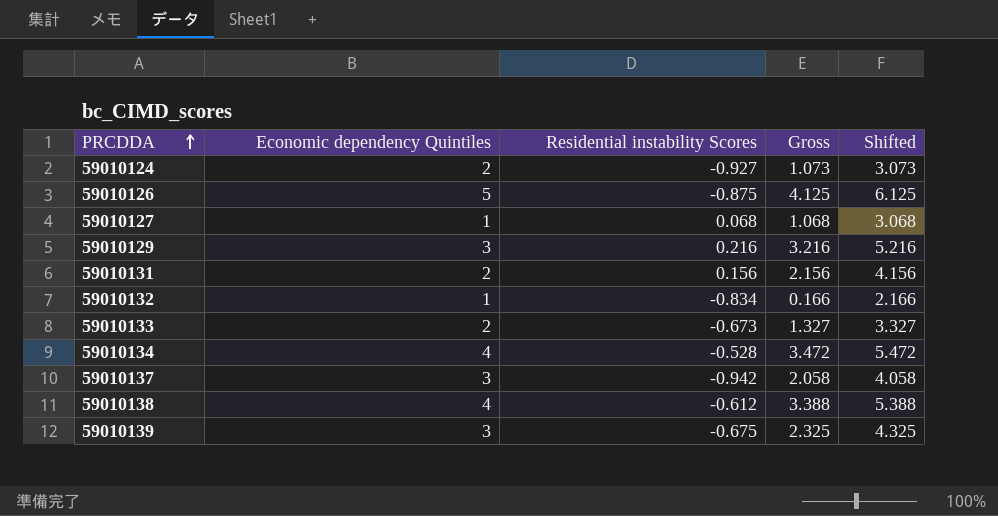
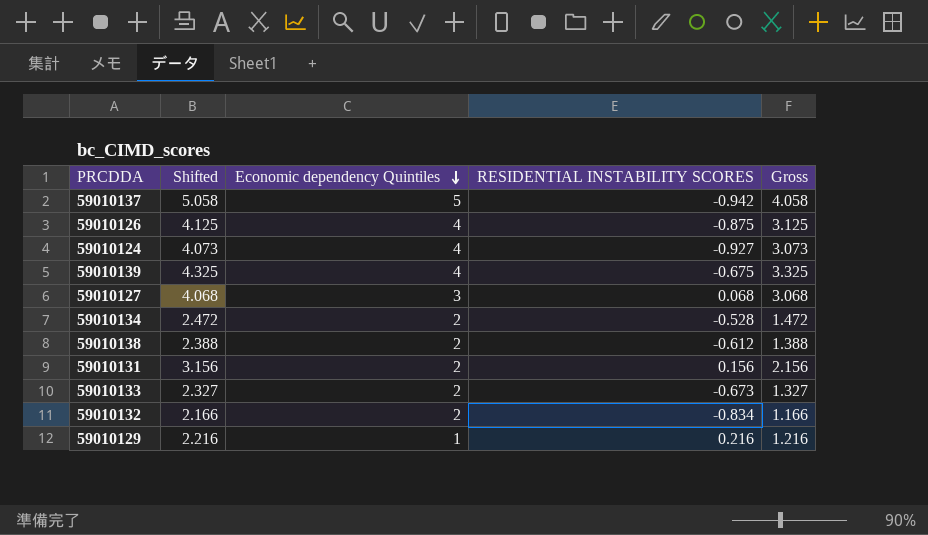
row order: PRCDDA ascending -> Economic dependency Quintiles descending
column Shifted | formula: [Gross] + 2 -> [Gross] + 1
column Shifted | position: 5 -> 2
column name: Residential instability Scores -> RESIDENTIAL INSTABILITY SCORES
59010137 | Economic dependency Quintiles: 3 -> 5
59010137 | Gross: 2.058 -> 4.058
59010126 | Economic dependency Quintiles: 5 -> 4
59010126 | Gross: 4.125 -> 3.125
59010124 | Economic dependency Quintiles: 2 -> 4
59010124 | Gross: 1.073 -> 3.073
59010139 | Economic dependency Quintiles: 3 -> 4
59010139 | Gross: 2.325 -> 3.325
59010127 | Economic dependency Quintiles: 1 -> 3
59010127 | Gross: 1.068 -> 3.068
59010134 | Economic dependency Quintiles: 4 -> 2
59010134 | Gross: 3.472 -> 1.472
59010138 | Economic dependency Quintiles: 4 -> 2
59010138 | Gross: 3.388 -> 1.388
59010132 | Economic dependency Quintiles: 1 -> 2
59010132 | Gross: 0.166 -> 1.166
59010129 | Economic dependency Quintiles: 3 -> 1
59010129 | Gross: 3.216 -> 1.216

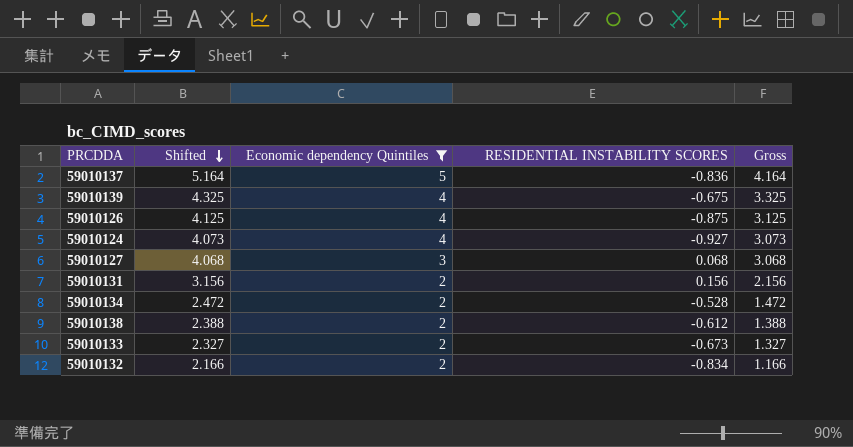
filter: none -> Economic dependency Quintiles != 1
row order: Economic dependency Quintiles descending -> Shifted descending
59010137 | Shifted: 5.058 -> 5.164
59010137 | RESIDENTIAL INSTABILITY SCORES: -0.942 -> -0.836
59010137 | Gross: 4.058 -> 4.164

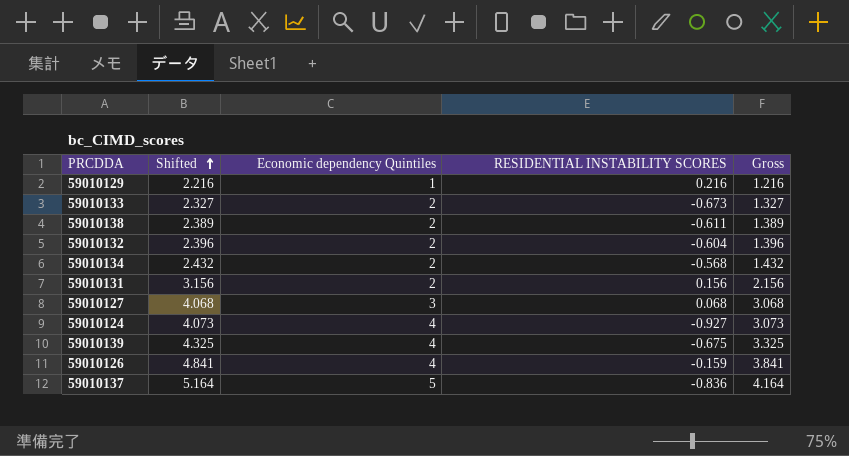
filter: Economic dependency Quintiles != 1 -> none
row order: Shifted descending -> Shifted ascending
59010138 | Shifted: 2.388 -> 2.389
59010138 | RESIDENTIAL INSTABILITY SCORES: -0.612 -> -0.611
59010138 | Gross: 1.388 -> 1.389
59010132 | Shifted: 2.166 -> 2.396
59010132 | RESIDENTIAL INSTABILITY SCORES: -0.834 -> -0.604
59010132 | Gross: 1.166 -> 1.396
59010134 | Shifted: 2.472 -> 2.432
59010134 | RESIDENTIAL INSTABILITY SCORES: -0.528 -> -0.568
59010134 | Gross: 1.472 -> 1.432
59010126 | Shifted: 4.125 -> 4.841
59010126 | RESIDENTIAL INSTABILITY SCORES: -0.875 -> -0.159
59010126 | Gross: 3.125 -> 3.841

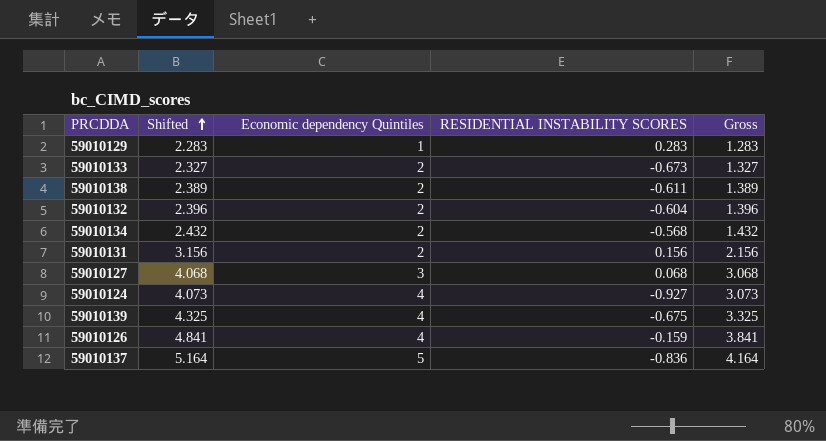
59010129 | Shifted: 2.216 -> 2.283
59010129 | RESIDENTIAL INSTABILITY SCORES: 0.216 -> 0.283
59010129 | Gross: 1.216 -> 1.283

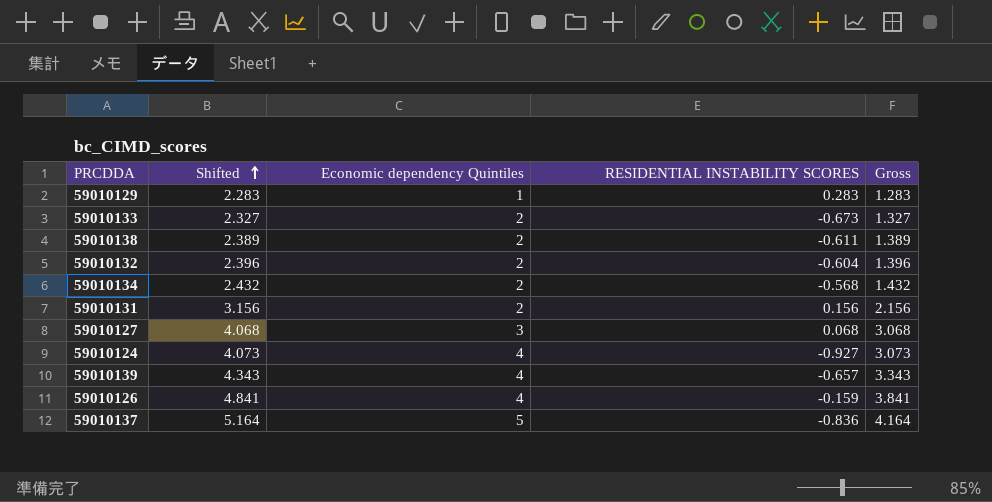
59010139 | Shifted: 4.325 -> 4.343
59010139 | RESIDENTIAL INSTABILITY SCORES: -0.675 -> -0.657
59010139 | Gross: 3.325 -> 3.343

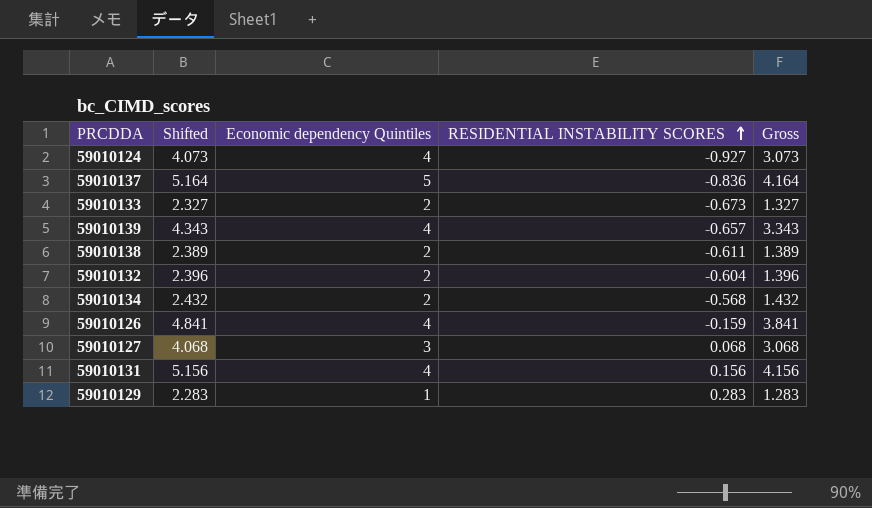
row order: Shifted ascending -> RESIDENTIAL INSTABILITY SCORES ascending
59010131 | Shifted: 3.156 -> 5.156
59010131 | Economic dependency Quintiles: 2 -> 4
59010131 | Gross: 2.156 -> 4.156

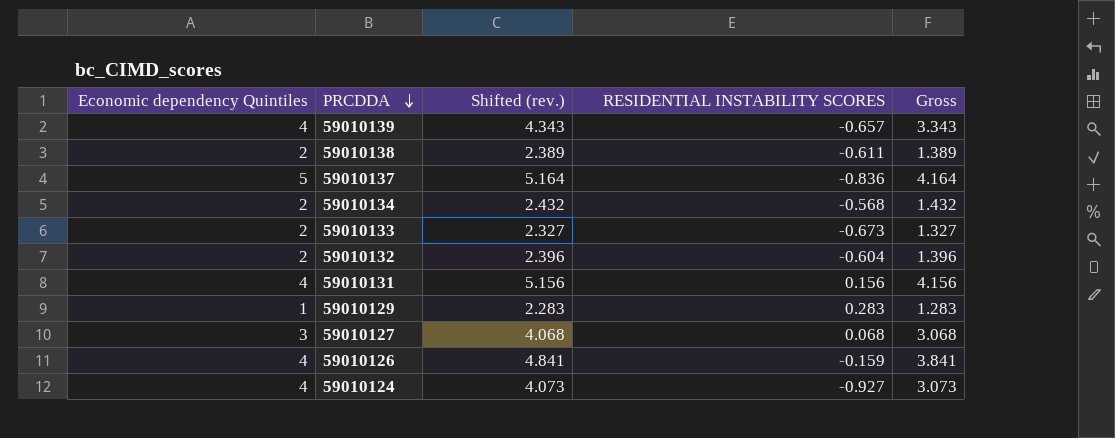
row order: RESIDENTIAL INSTABILITY SCORES ascending -> PRCDDA descending
column Economic dependency Quintiles | position: 3 -> 1
column name: Shifted -> Shifted (rev.)

